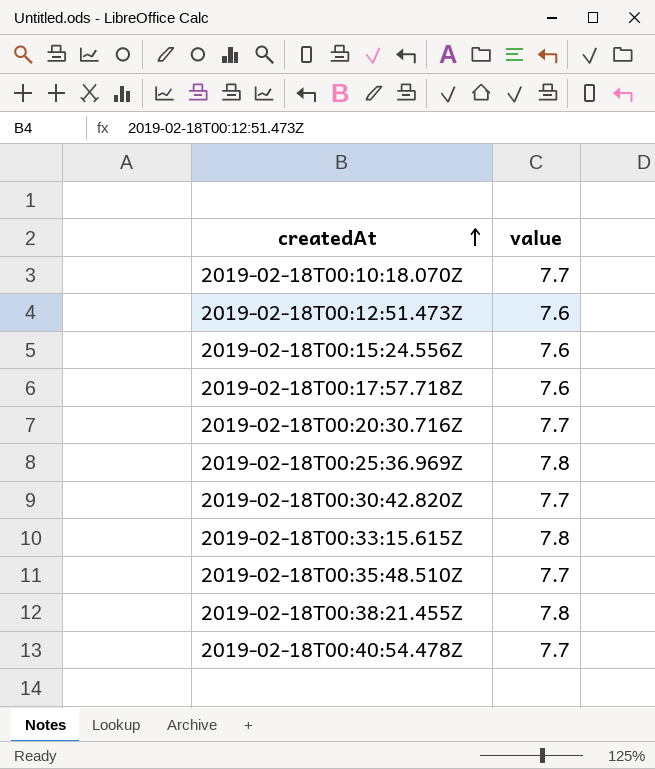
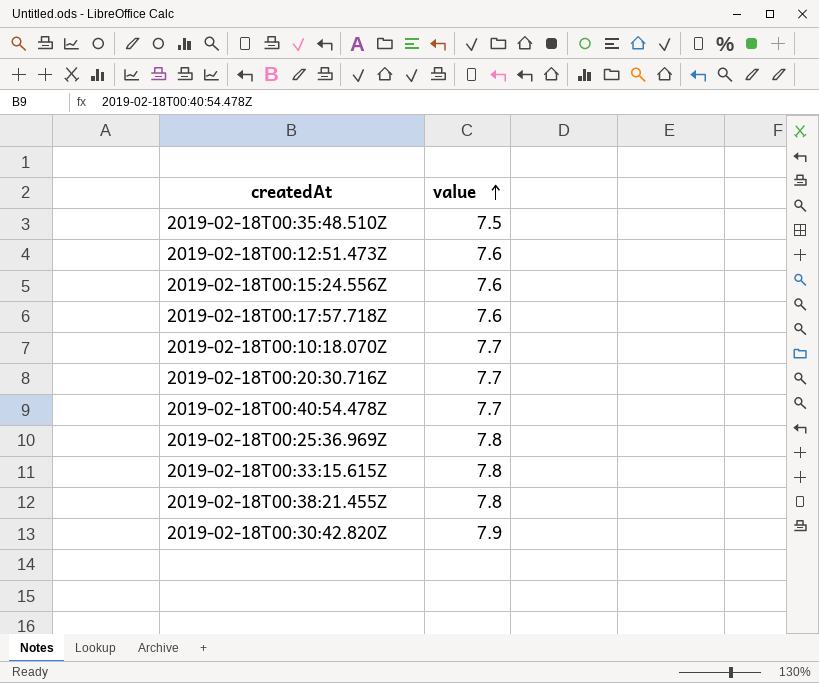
row order: createdAt ascending -> value ascending
2019-02-18T00:35:48.510Z | value: 7.7 -> 7.5
2019-02-18T00:30:42.820Z | value: 7.7 -> 7.9

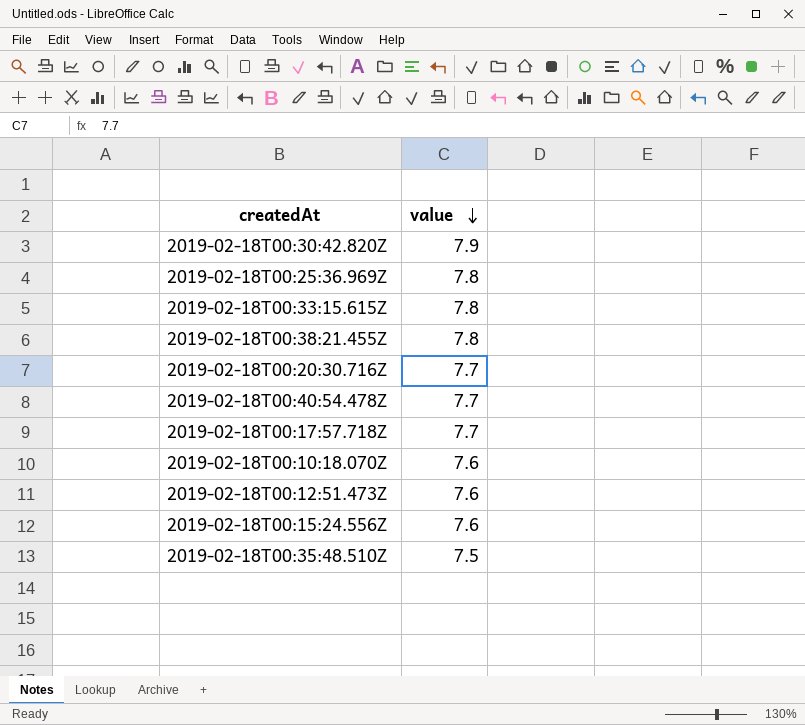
row order: value ascending -> value descending
2019-02-18T00:17:57.718Z | value: 7.6 -> 7.7
2019-02-18T00:10:18.070Z | value: 7.7 -> 7.6

